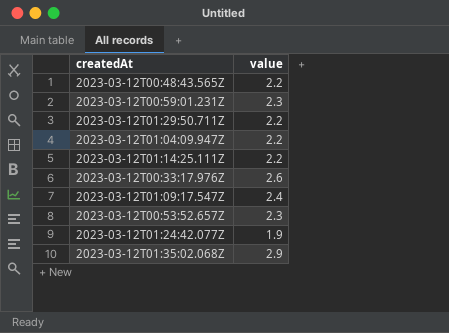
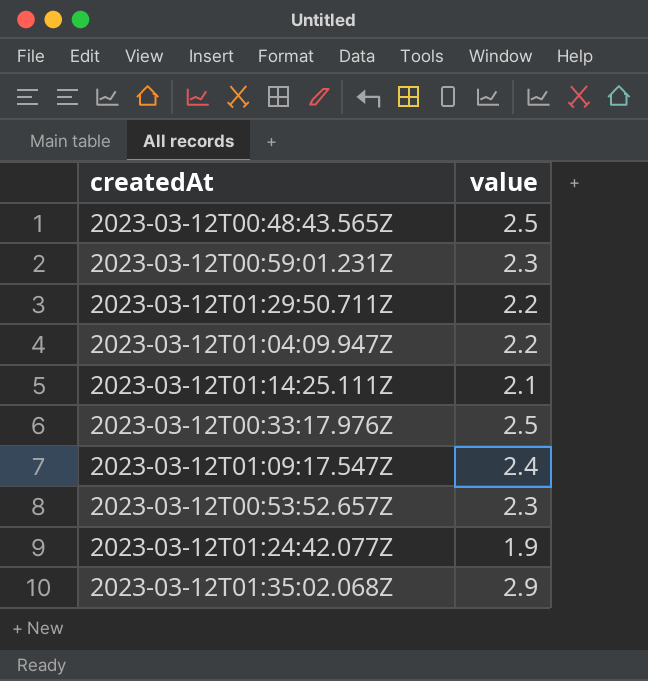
2023-03-12T00:48:43.565Z | value: 2.2 -> 2.5
2023-03-12T01:14:25.111Z | value: 2.2 -> 2.1
2023-03-12T00:33:17.976Z | value: 2.6 -> 2.5

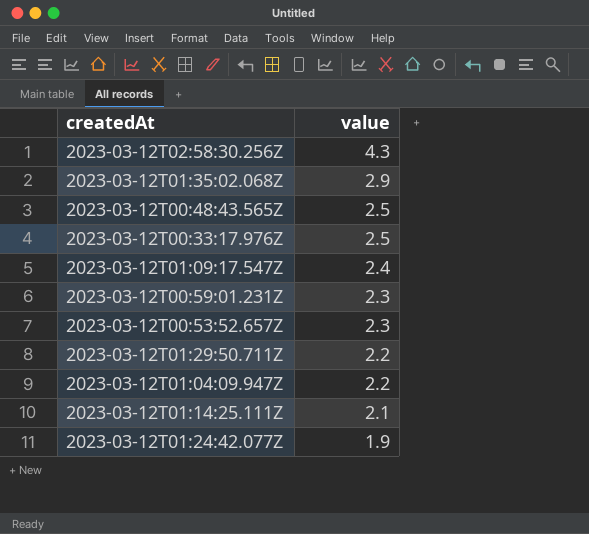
row order: none -> value descending
row 2023-03-12T02:58:30.256Z: none -> 4.3

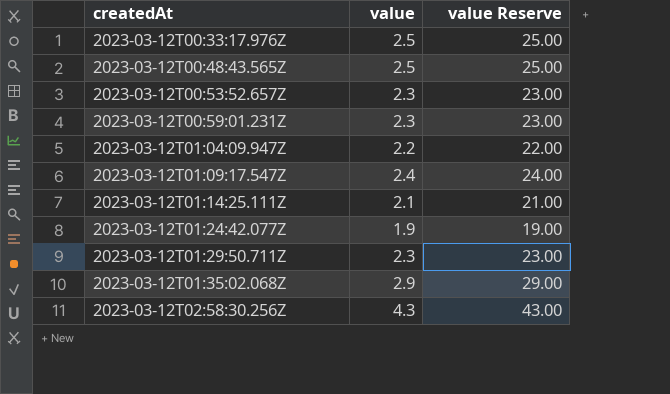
row order: value descending -> createdAt ascending
column value Reserve | formula: none -> [value] * 10
2023-03-12T01:29:50.711Z | value: 2.2 -> 2.3

